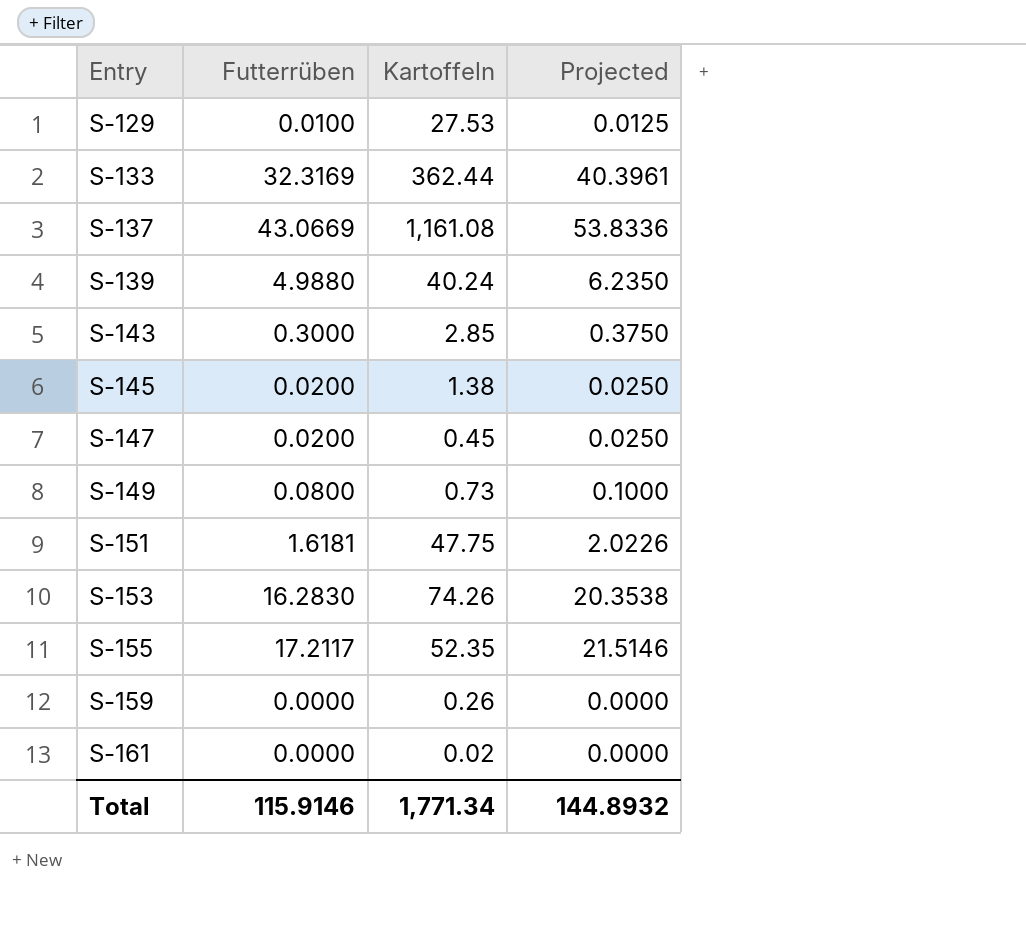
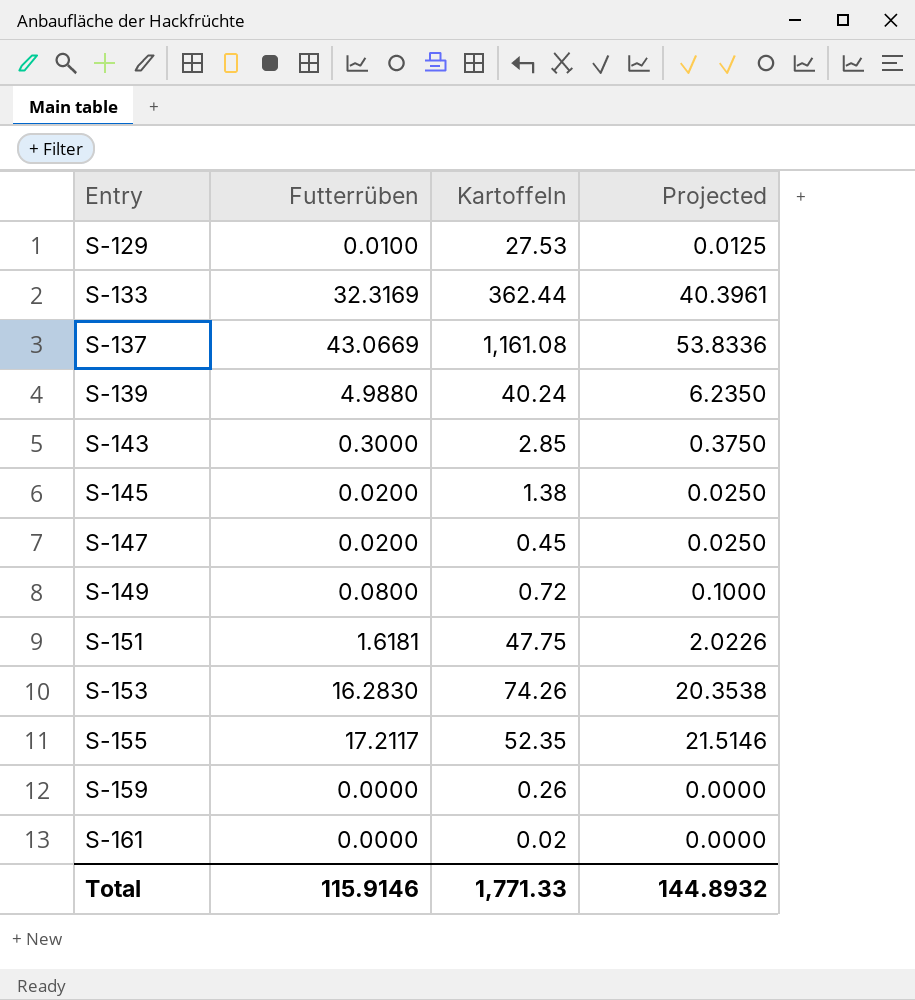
S-149 | Kartoffeln: 0.73 -> 0.72
Total | Kartoffeln: 1,771.34 -> 1,771.33

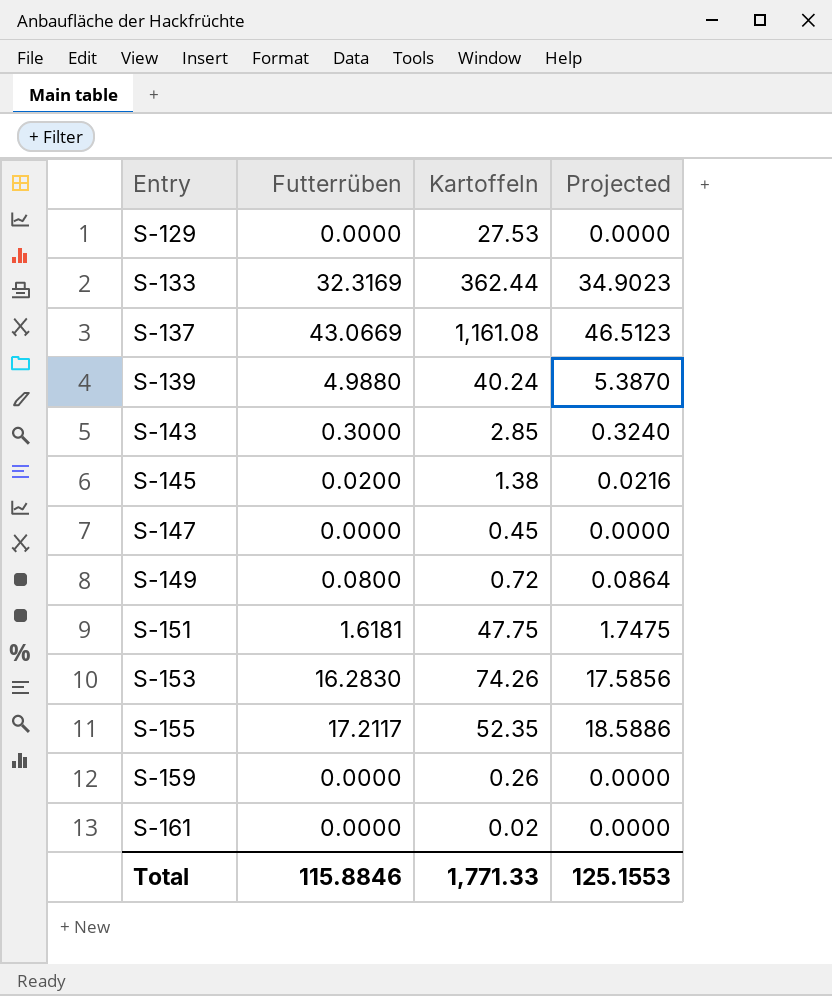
column Projected | formula: [Futterrüben] * 1.25 -> [Futterrüben] * 1.08
S-129 | Futterrüben: 0.0100 -> 0.0000
S-147 | Futterrüben: 0.0200 -> 0.0000
Total | Futterrüben: 115.9146 -> 115.8846
Total | Projected: 144.8932 -> 125.1553

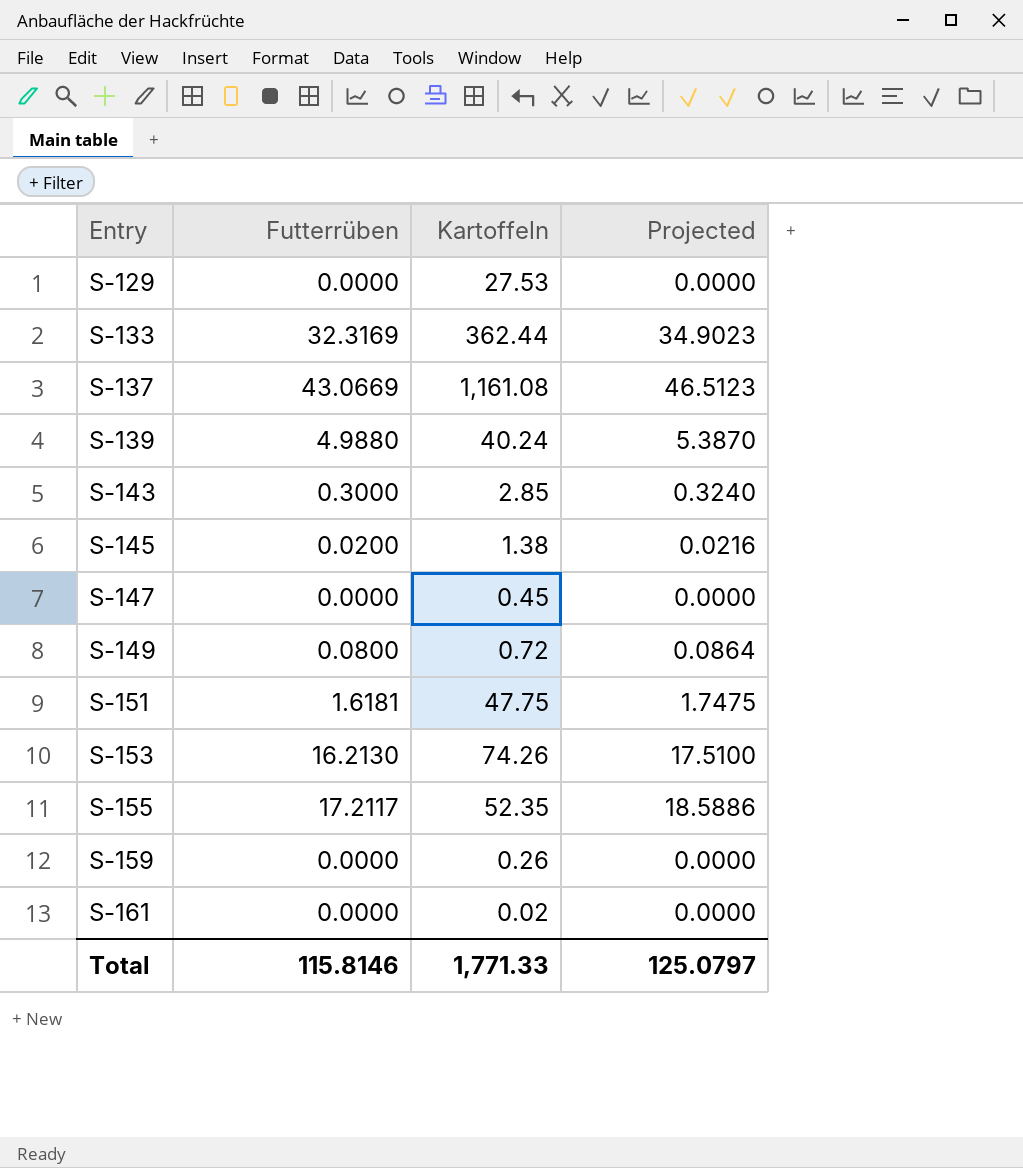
S-153 | Futterrüben: 16.2830 -> 16.2130
S-153 | Projected: 17.5856 -> 17.5100
Total | Futterrüben: 115.8846 -> 115.8146
Total | Projected: 125.1553 -> 125.0797

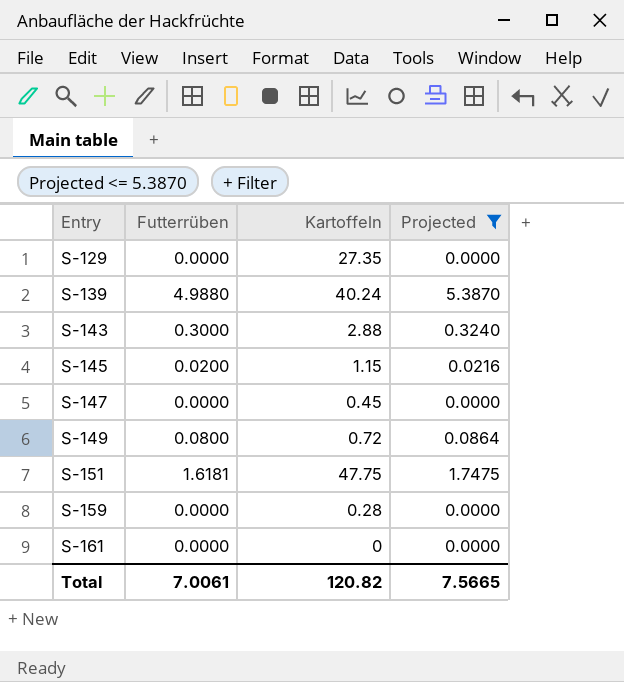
filter: none -> Projected <= 5.3870
S-129 | Kartoffeln: 27.53 -> 27.35
S-143 | Kartoffeln: 2.85 -> 2.88
S-145 | Kartoffeln: 1.38 -> 1.15
S-159 | Kartoffeln: 0.26 -> 0.28
S-161 | Kartoffeln: 0.02 -> 0
Total | Futterrüben: 115.8146 -> 7.0061
Total | Kartoffeln: 1,771.33 -> 120.82
Total | Projected: 125.0797 -> 7.5665

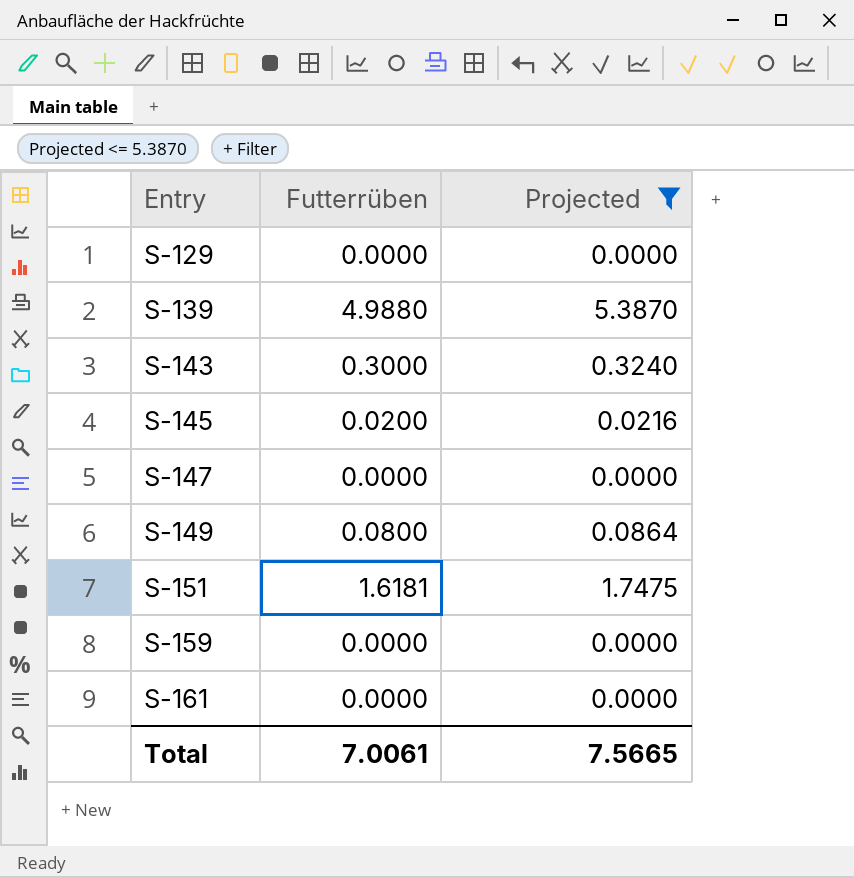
column Kartoffeln | position: 3 -> none

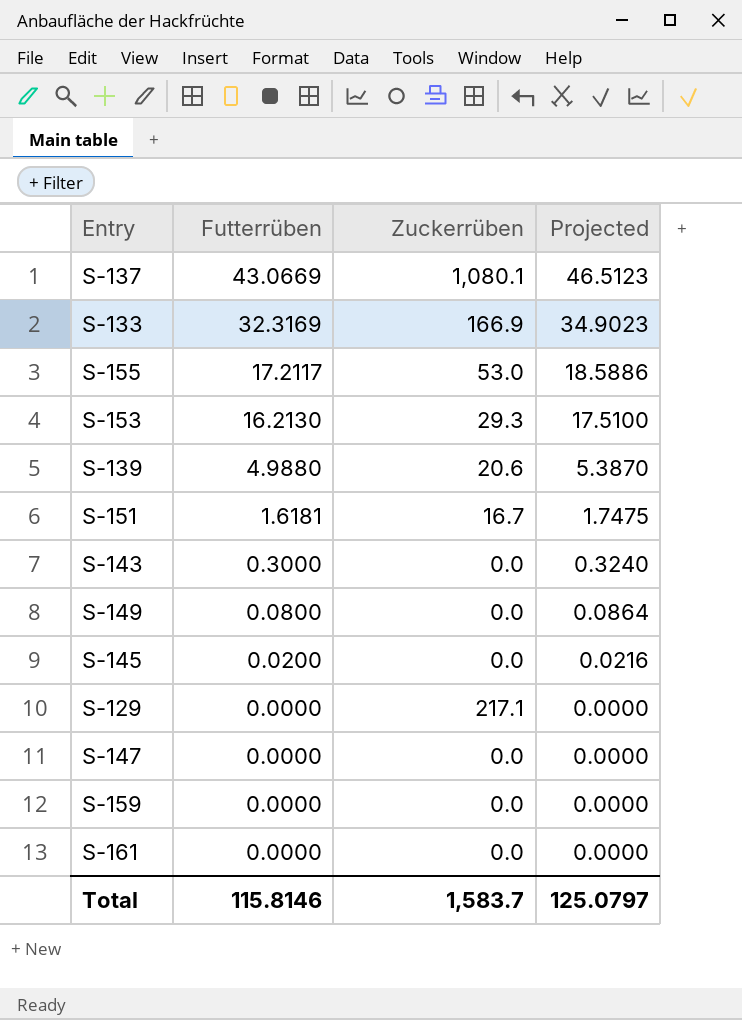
filter: Projected <= 5.3870 -> none
row order: Entry ascending -> Futterrüben descending
column Zuckerrüben | position: none -> 3
Total | Futterrüben: 7.0061 -> 115.8146
Total | Projected: 7.5665 -> 125.0797

